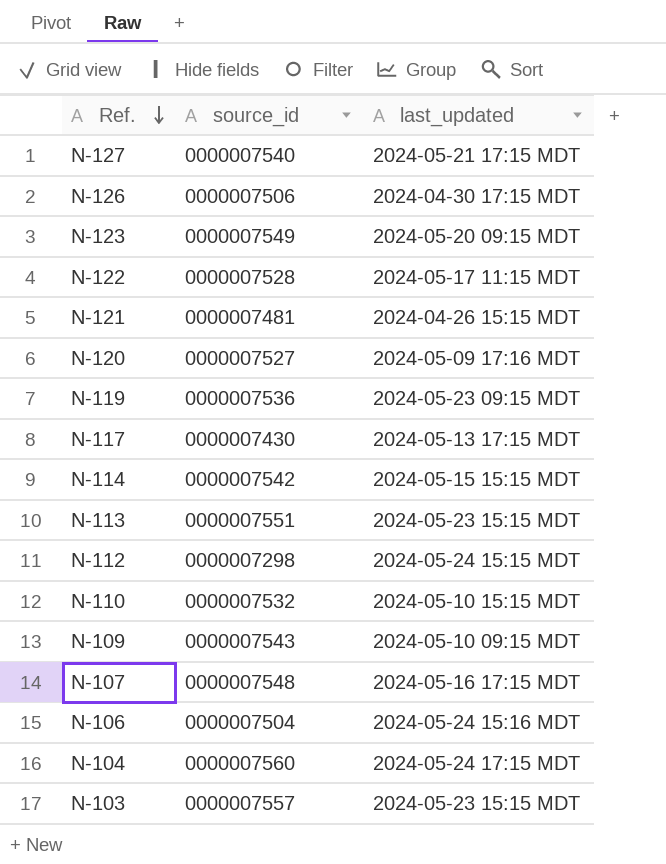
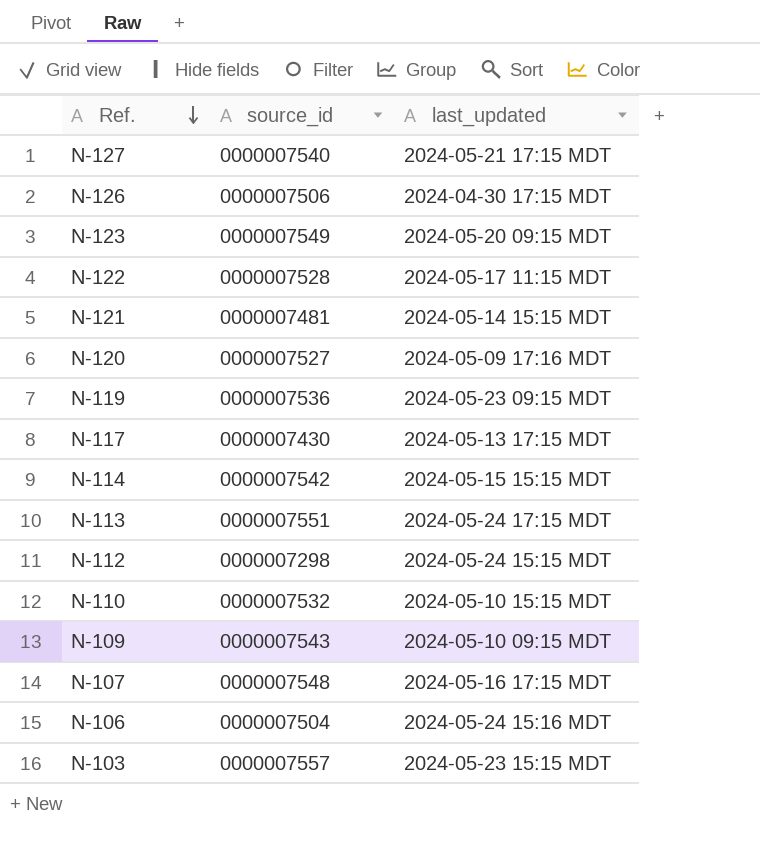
row N-104: 0000007560 | 2024-05-24 17:15 MDT -> none
N-121 | last_updated: 2024-04-26 15:15 MDT -> 2024-05-14 15:15 MDT
N-113 | last_updated: 2024-05-23 15:15 MDT -> 2024-05-24 17:15 MDT

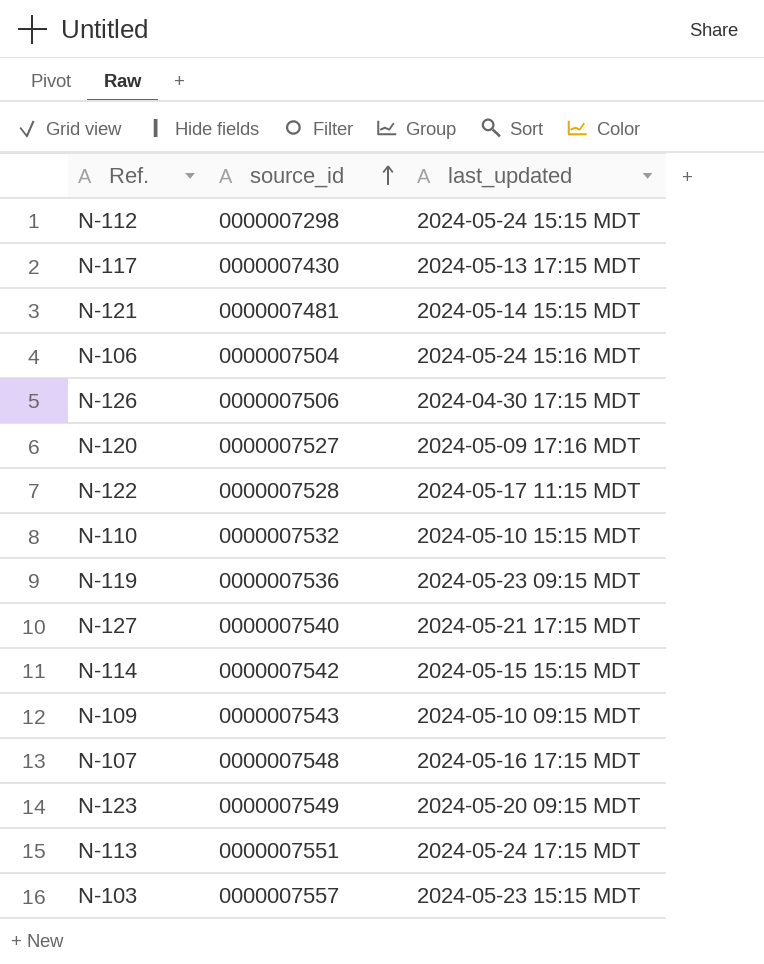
row order: Ref. descending -> source_id ascending

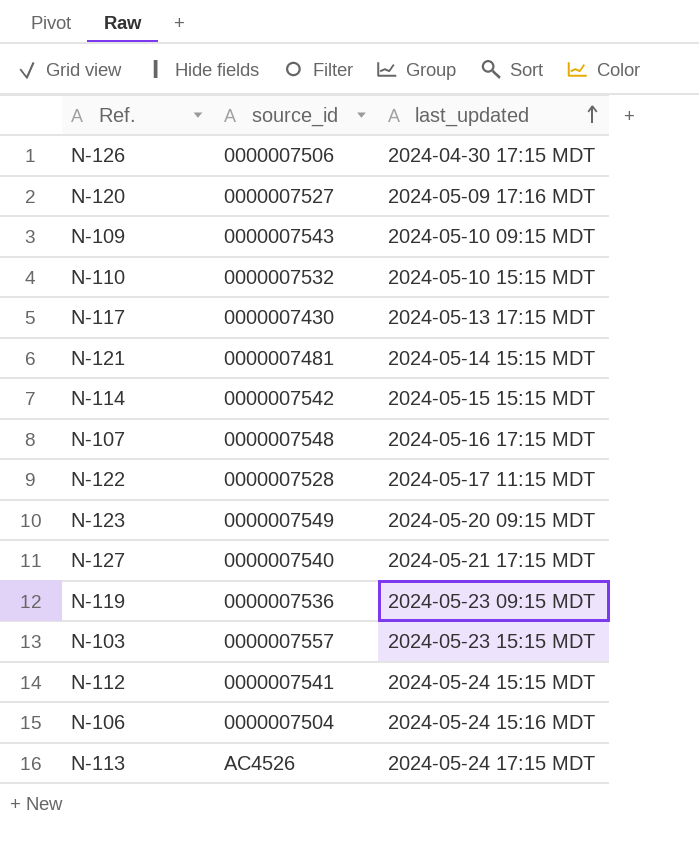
row order: source_id ascending -> last_updated ascending
N-112 | source_id: 0000007298 -> 0000007541
N-113 | source_id: 0000007551 -> AC4526

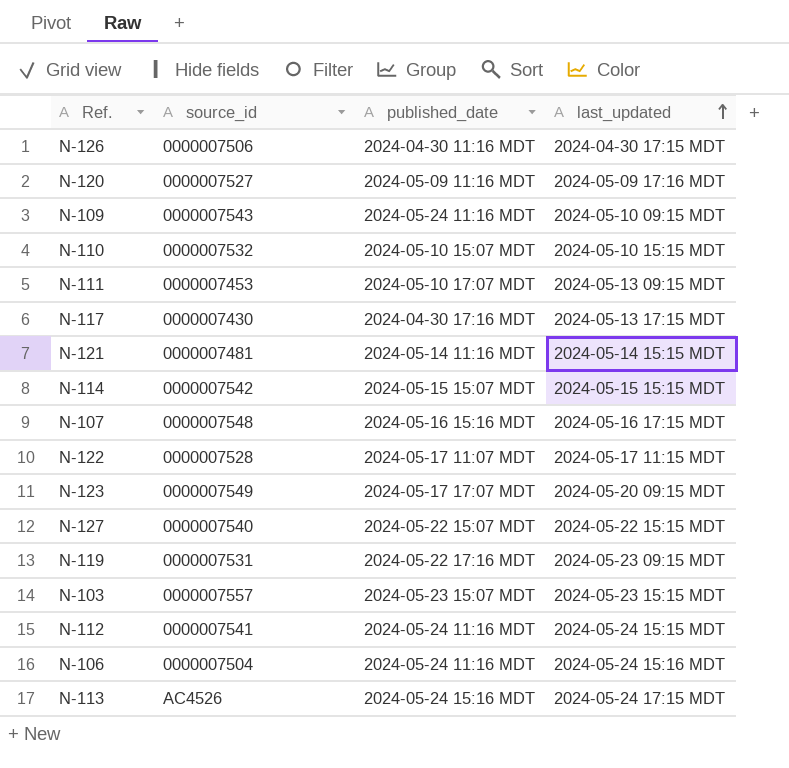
column published_date | position: none -> 3
row N-111: none -> 0000007453 | 2024-05-10 17:07 MDT | 2024-05-13 09:15 MDT
N-127 | last_updated: 2024-05-21 17:15 MDT -> 2024-05-22 15:15 MDT
N-119 | source_id: 0000007536 -> 0000007531

